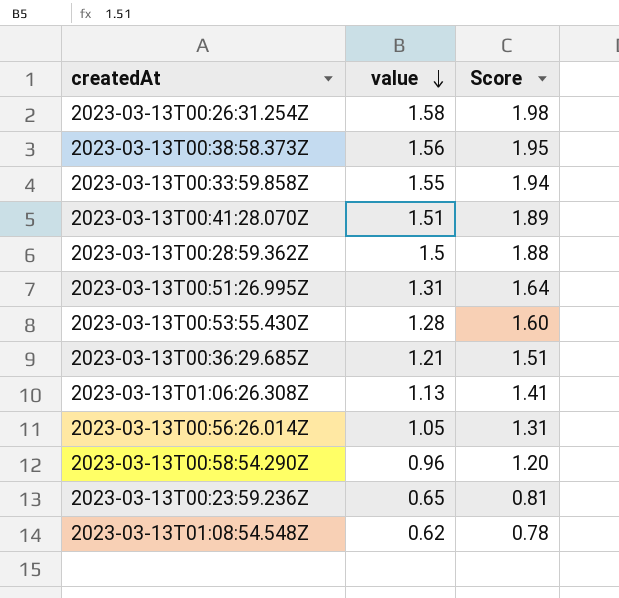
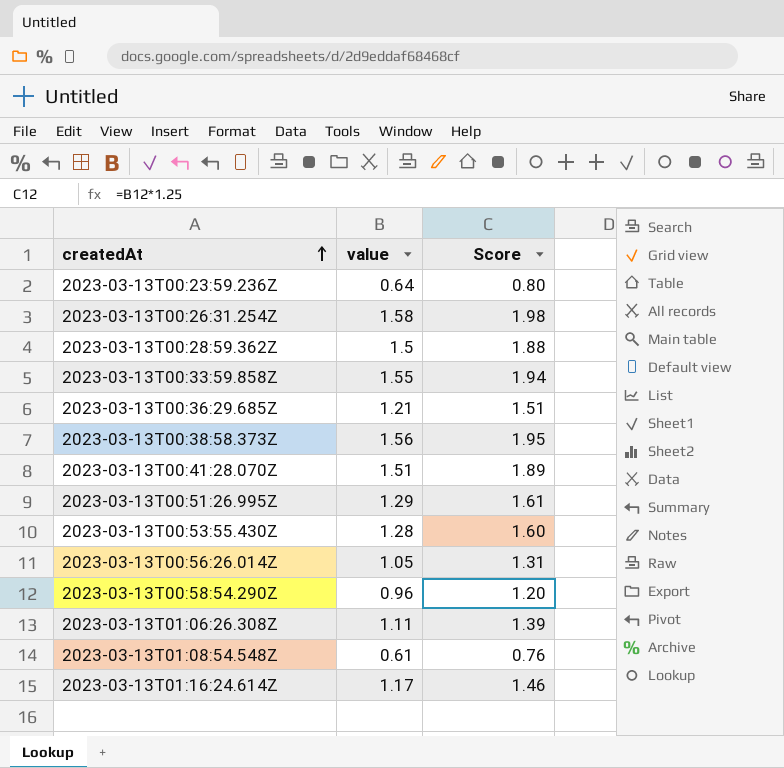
row order: value descending -> createdAt ascending
2023-03-13T00:23:59.236Z | value: 0.65 -> 0.64
2023-03-13T00:23:59.236Z | Score: 0.81 -> 0.80
2023-03-13T00:51:26.995Z | value: 1.31 -> 1.29
2023-03-13T00:51:26.995Z | Score: 1.64 -> 1.61
2023-03-13T01:06:26.308Z | value: 1.13 -> 1.11
2023-03-13T01:06:26.308Z | Score: 1.41 -> 1.39
2023-03-13T01:08:54.548Z | value: 0.62 -> 0.61
2023-03-13T01:08:54.548Z | Score: 0.78 -> 0.76
row 2023-03-13T01:16:24.614Z: none -> 1.17 | 1.46

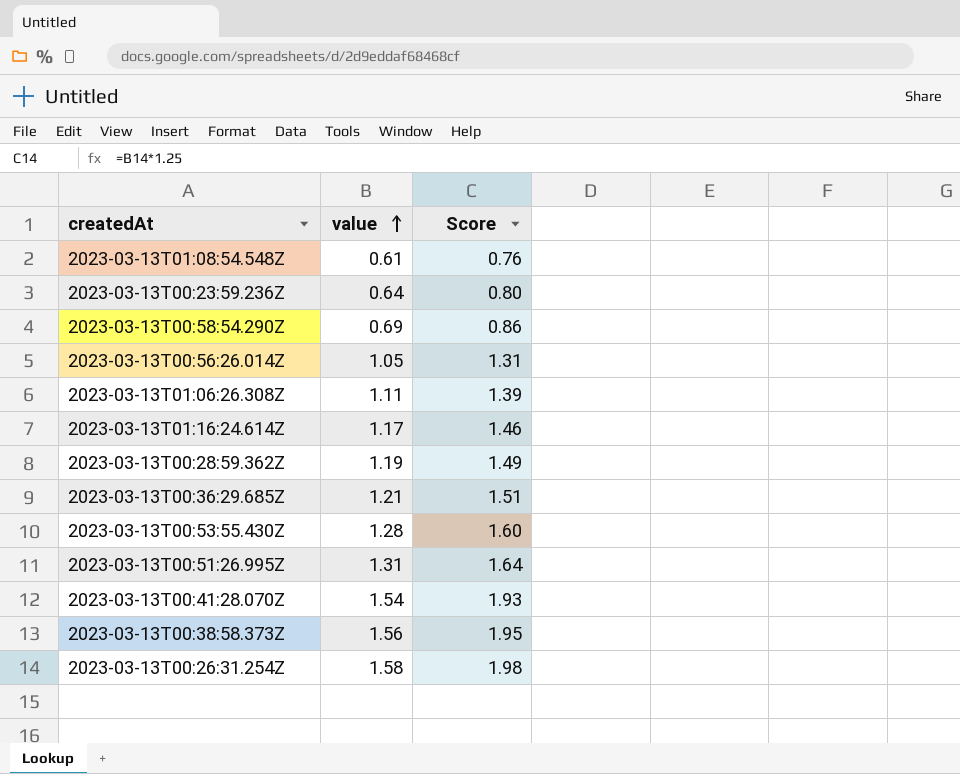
row order: createdAt ascending -> value ascending
row 2023-03-13T00:33:59.858Z: 1.55 | 1.94 -> none
2023-03-13T00:58:54.290Z | value: 0.96 -> 0.69
2023-03-13T00:58:54.290Z | Score: 1.20 -> 0.86
2023-03-13T00:28:59.362Z | value: 1.5 -> 1.19
2023-03-13T00:28:59.362Z | Score: 1.88 -> 1.49
2023-03-13T00:51:26.995Z | value: 1.29 -> 1.31
2023-03-13T00:51:26.995Z | Score: 1.61 -> 1.64
2023-03-13T00:41:28.070Z | value: 1.51 -> 1.54
2023-03-13T00:41:28.070Z | Score: 1.89 -> 1.93

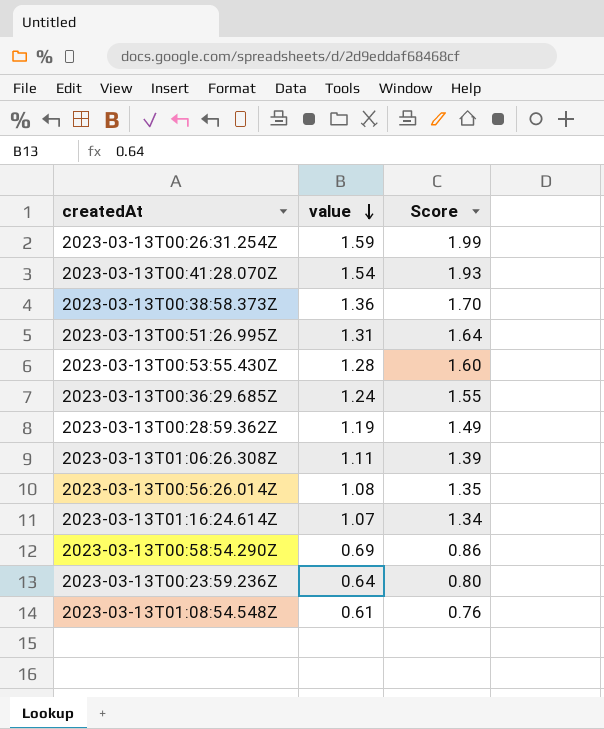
row order: value ascending -> value descending
2023-03-13T00:26:31.254Z | value: 1.58 -> 1.59
2023-03-13T00:26:31.254Z | Score: 1.98 -> 1.99
2023-03-13T00:38:58.373Z | value: 1.56 -> 1.36
2023-03-13T00:38:58.373Z | Score: 1.95 -> 1.70
2023-03-13T00:36:29.685Z | value: 1.21 -> 1.24
2023-03-13T00:36:29.685Z | Score: 1.51 -> 1.55
2023-03-13T00:56:26.014Z | value: 1.05 -> 1.08
2023-03-13T00:56:26.014Z | Score: 1.31 -> 1.35
2023-03-13T01:16:24.614Z | value: 1.17 -> 1.07
2023-03-13T01:16:24.614Z | Score: 1.46 -> 1.34

